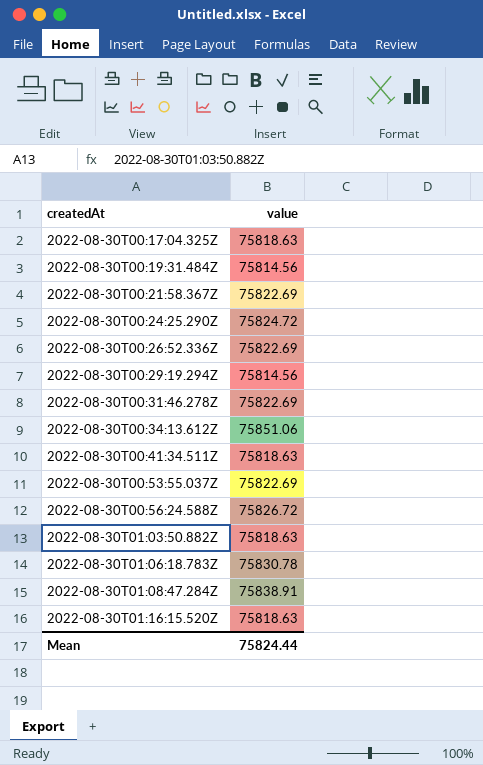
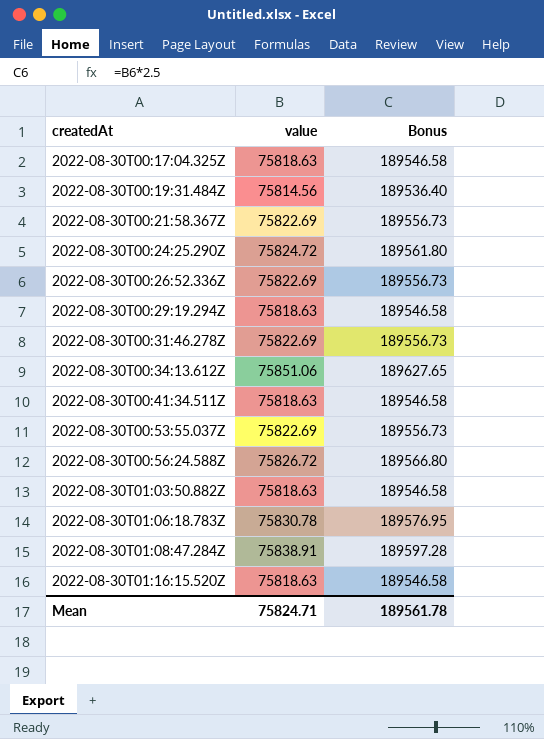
column Bonus | formula: none -> [value] * 2.5
2022-08-30T00:29:19.294Z | value: 75814.56 -> 75818.63
Mean | value: 75824.44 -> 75824.71

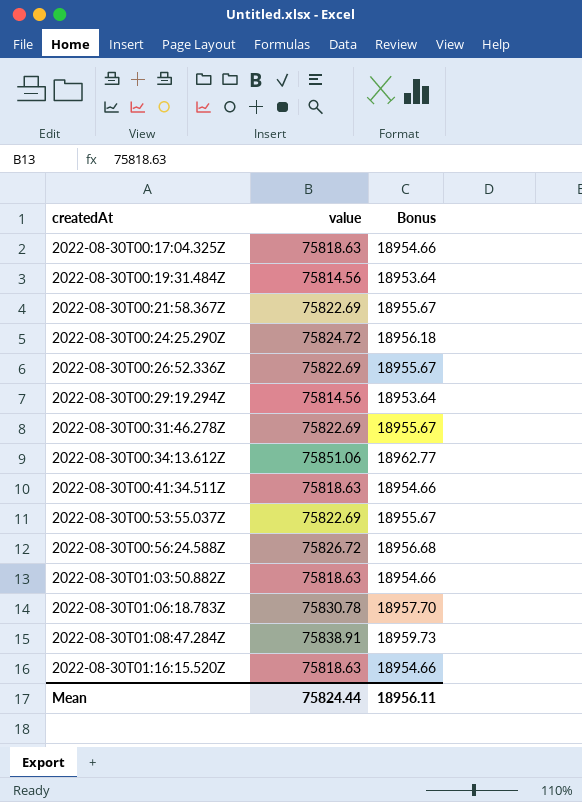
column Bonus | formula: [value] * 2.5 -> [value] * 0.25
2022-08-30T00:29:19.294Z | value: 75818.63 -> 75814.56
Mean | value: 75824.71 -> 75824.44
Mean | Bonus: 189561.78 -> 18956.11

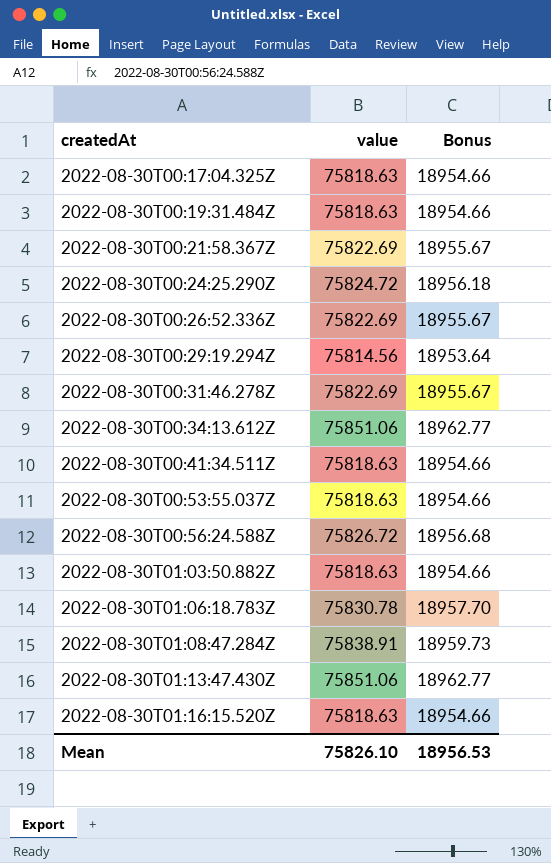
2022-08-30T00:19:31.484Z | value: 75814.56 -> 75818.63
2022-08-30T00:19:31.484Z | Bonus: 18953.64 -> 18954.66
2022-08-30T00:53:55.037Z | value: 75822.69 -> 75818.63
2022-08-30T00:53:55.037Z | Bonus: 18955.67 -> 18954.66
row 2022-08-30T01:13:47.430Z: none -> 75851.06 | 18962.77
Mean | value: 75824.44 -> 75826.10
Mean | Bonus: 18956.11 -> 18956.53

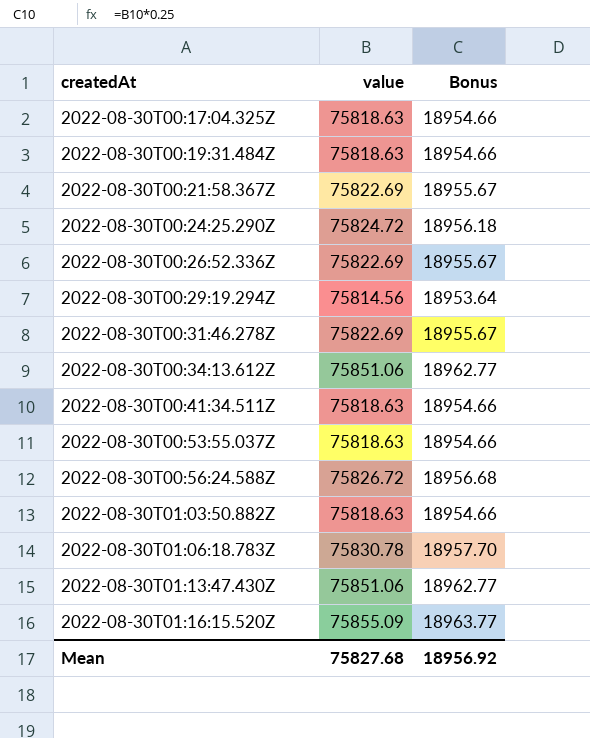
row 2022-08-30T01:08:47.284Z: 75838.91 | 18959.73 -> none
2022-08-30T01:16:15.520Z | value: 75818.63 -> 75855.09
2022-08-30T01:16:15.520Z | Bonus: 18954.66 -> 18963.77
Mean | value: 75826.10 -> 75827.68
Mean | Bonus: 18956.53 -> 18956.92

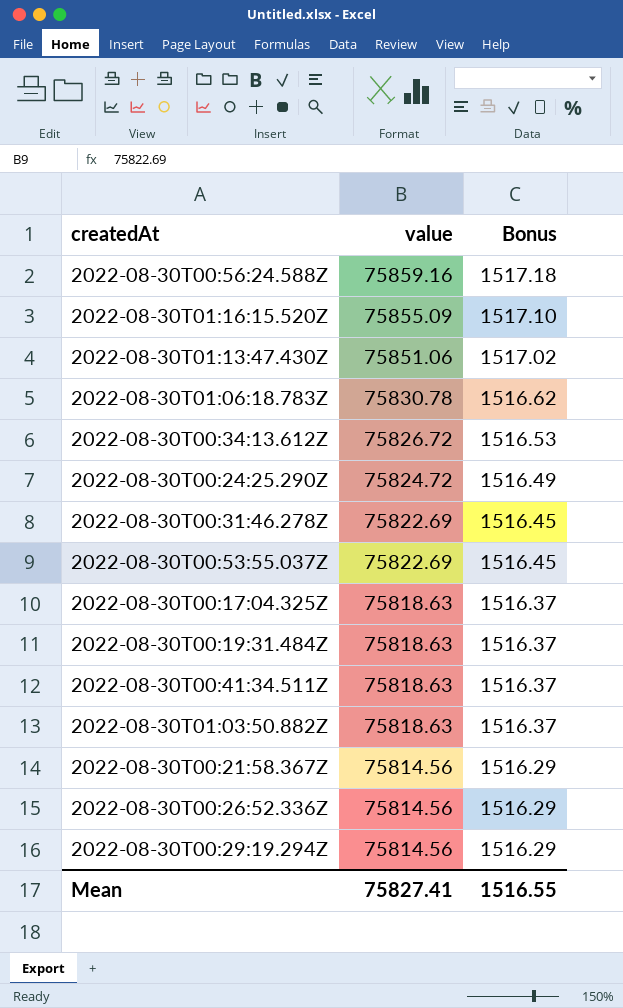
row order: createdAt ascending -> value descending
column Bonus | formula: [value] * 0.25 -> [value] * 0.02
2022-08-30T00:56:24.588Z | value: 75826.72 -> 75859.16
2022-08-30T00:34:13.612Z | value: 75851.06 -> 75826.72
2022-08-30T00:53:55.037Z | value: 75818.63 -> 75822.69
2022-08-30T00:21:58.367Z | value: 75822.69 -> 75814.56
2022-08-30T00:26:52.336Z | value: 75822.69 -> 75814.56
Mean | value: 75827.68 -> 75827.41
Mean | Bonus: 18956.92 -> 1516.55

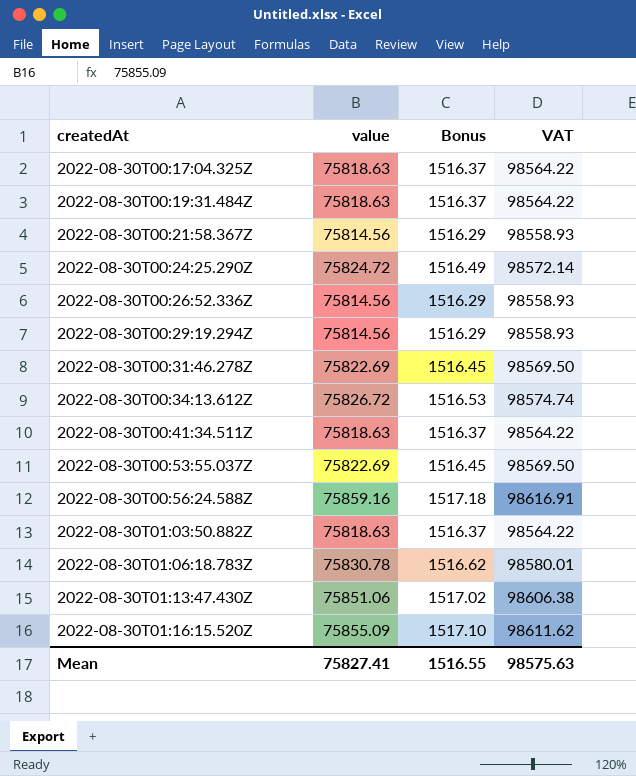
row order: value descending -> createdAt ascending
column VAT | formula: none -> [value] * 1.3

